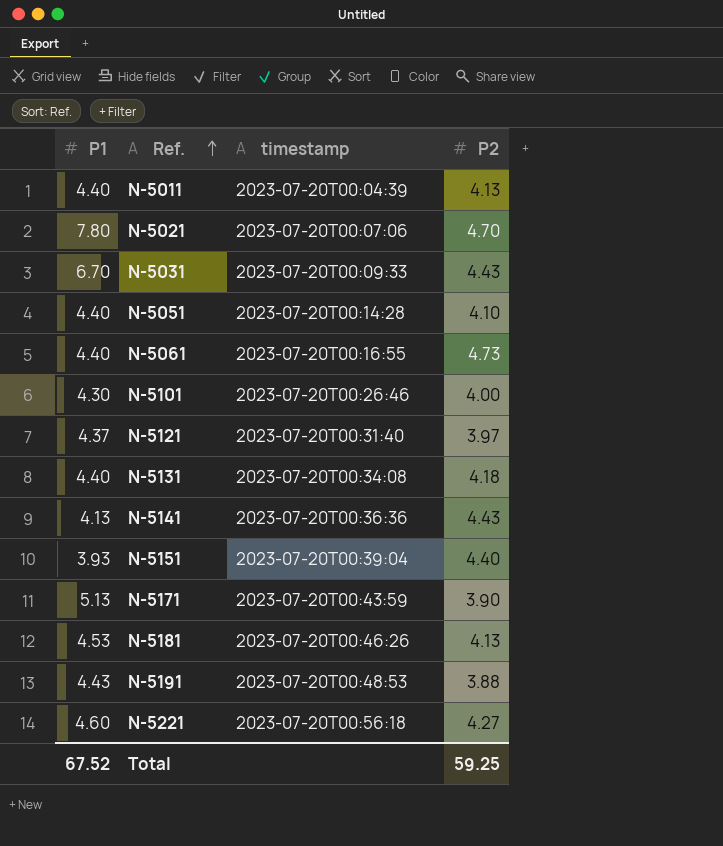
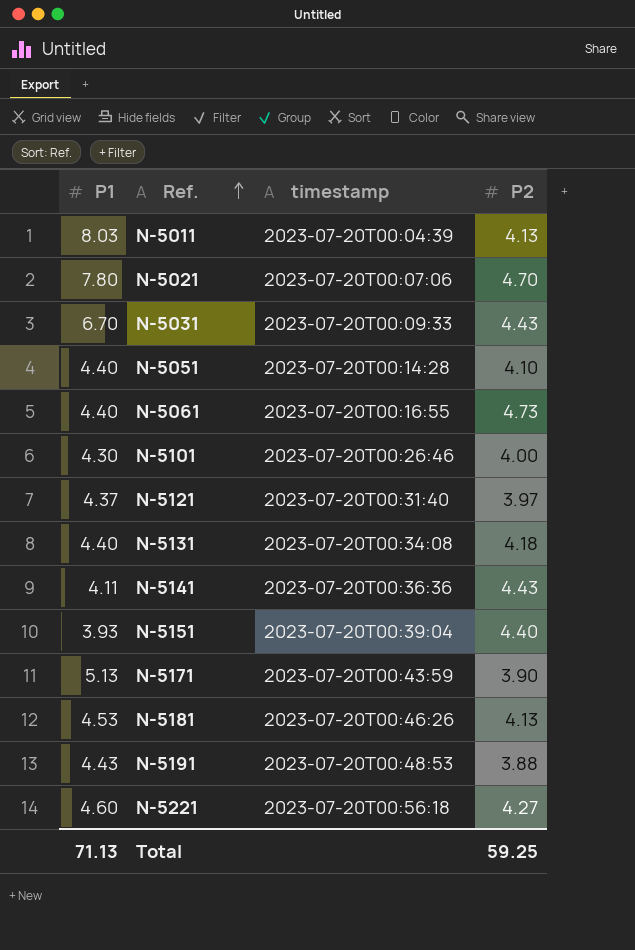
N-5011 | P1: 4.40 -> 8.03
N-5141 | P1: 4.13 -> 4.11
Total | P1: 67.52 -> 71.13

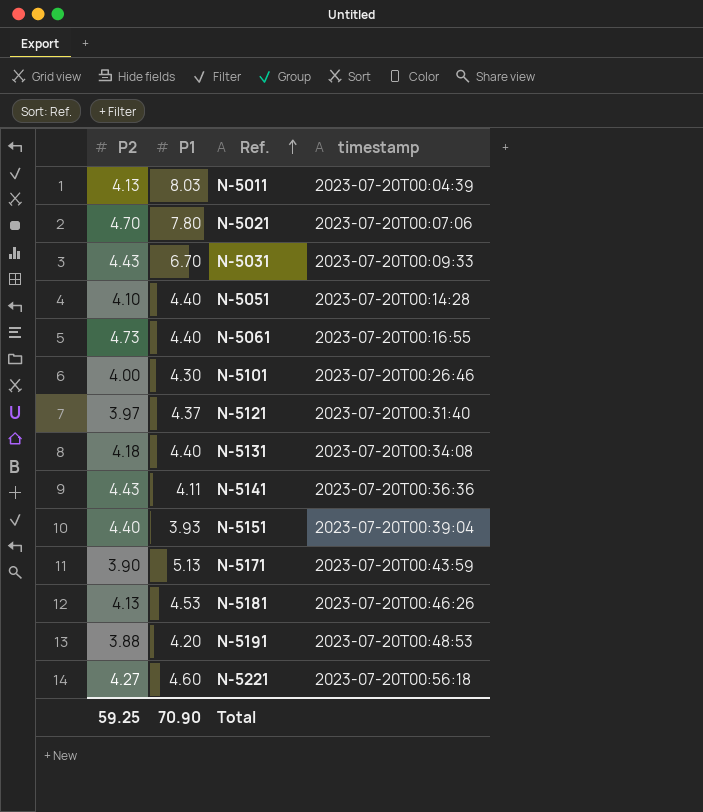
column P2 | position: 4 -> 1
N-5191 | P1: 4.43 -> 4.20
Total | P1: 71.13 -> 70.90

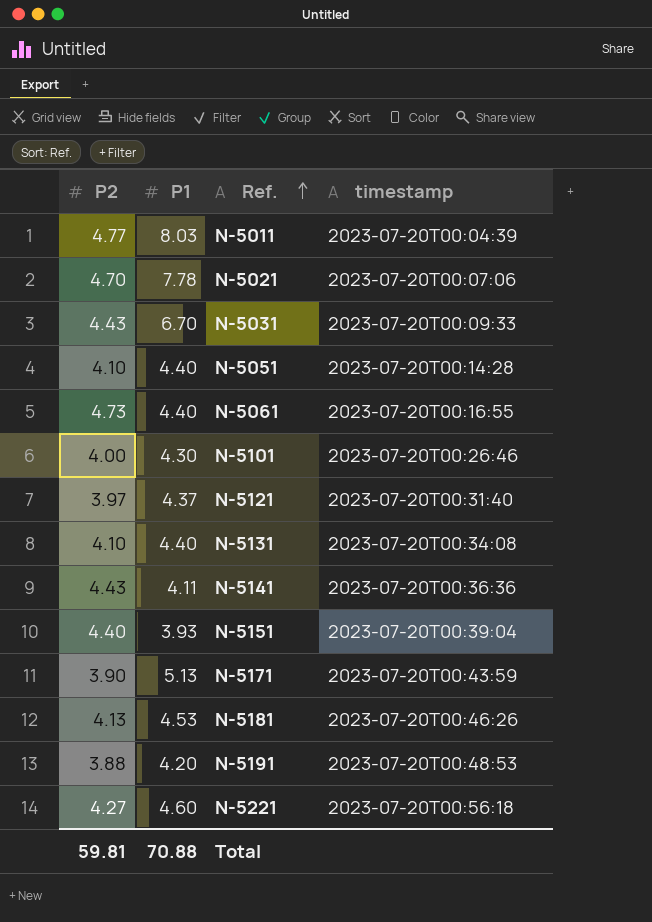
N-5011 | P2: 4.13 -> 4.77
N-5021 | P1: 7.80 -> 7.78
N-5131 | P2: 4.18 -> 4.10
Total | P2: 59.25 -> 59.81
Total | P1: 70.90 -> 70.88

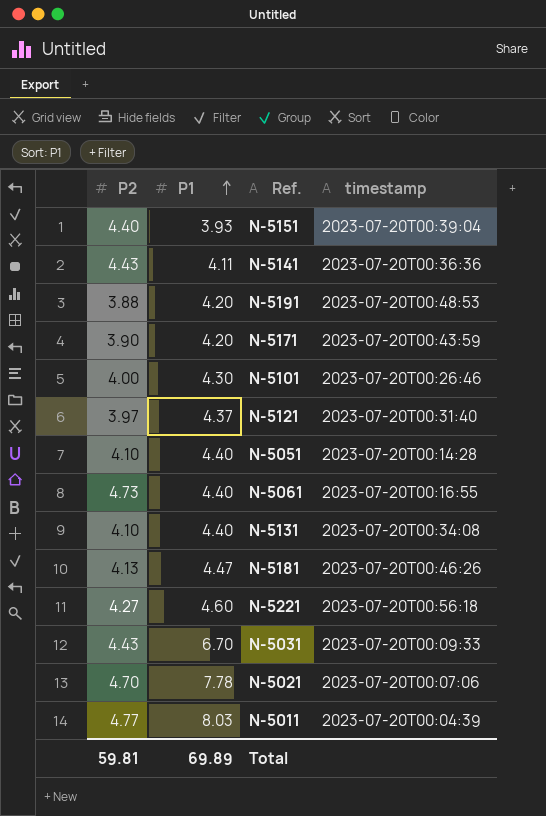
row order: Ref. ascending -> P1 ascending
N-5171 | P1: 5.13 -> 4.20
N-5181 | P1: 4.53 -> 4.47
Total | P1: 70.88 -> 69.89

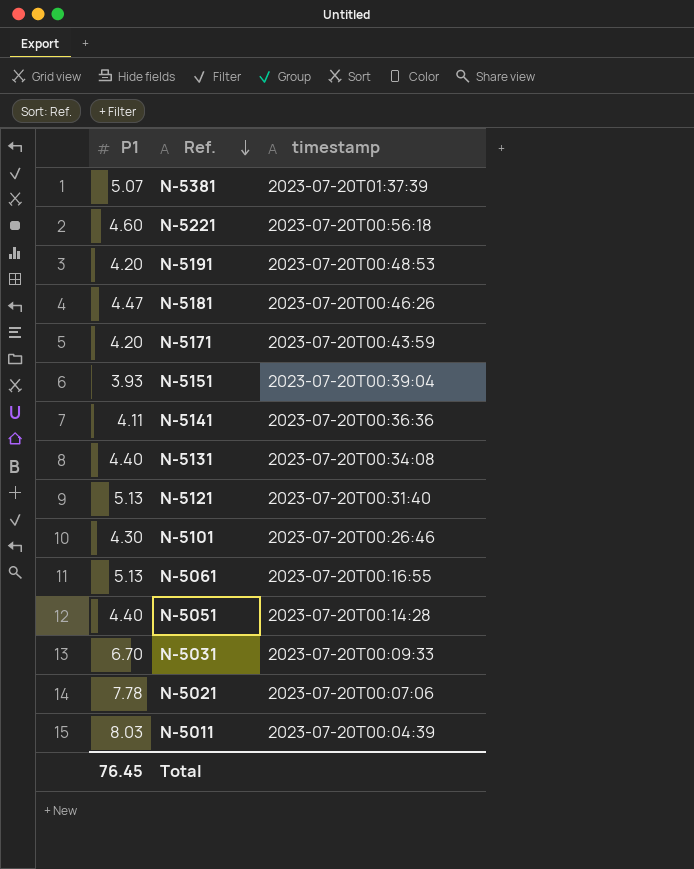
row order: P1 ascending -> Ref. descending
column P2 | position: 1 -> none
row N-5381: none -> 5.07 | 2023-07-20T01:37:39
N-5121 | P1: 4.37 -> 5.13
N-5061 | P1: 4.40 -> 5.13
Total | P1: 69.89 -> 76.45

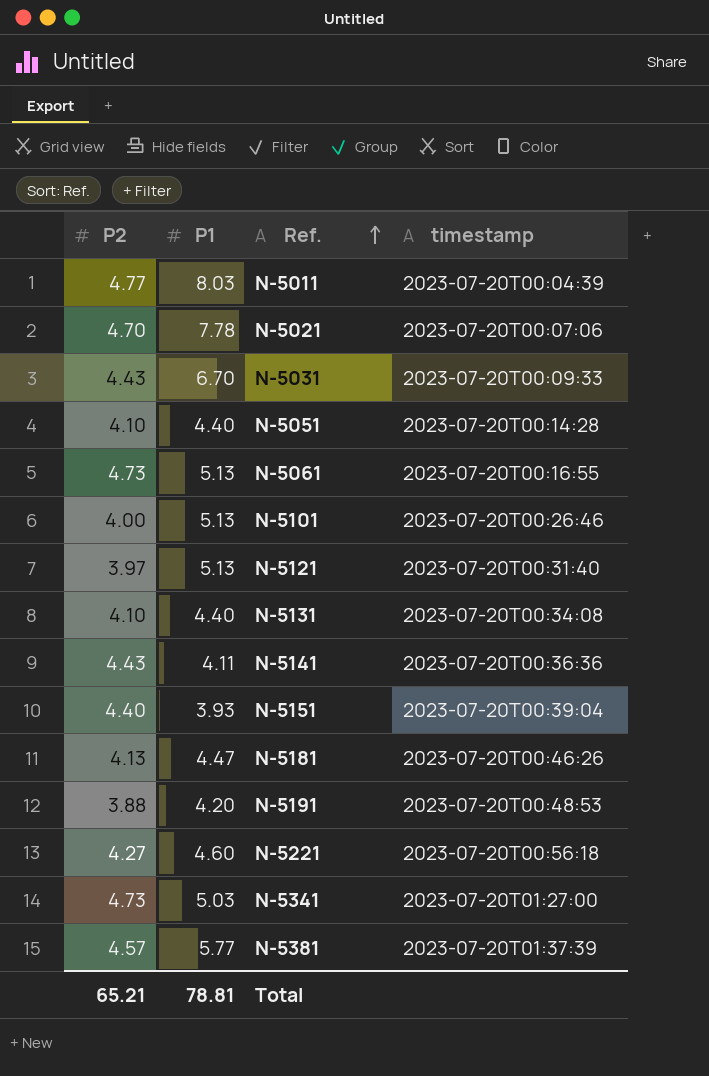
row order: Ref. descending -> Ref. ascending
column P2 | position: none -> 1
row N-5171: 4.20 | 2023-07-20T00:43:59 -> none
N-5101 | P1: 4.30 -> 5.13
row N-5341: none -> 4.73 | 5.03 | 2023-07-20T01:27:00
N-5381 | P1: 5.07 -> 5.77
Total | P1: 76.45 -> 78.81

